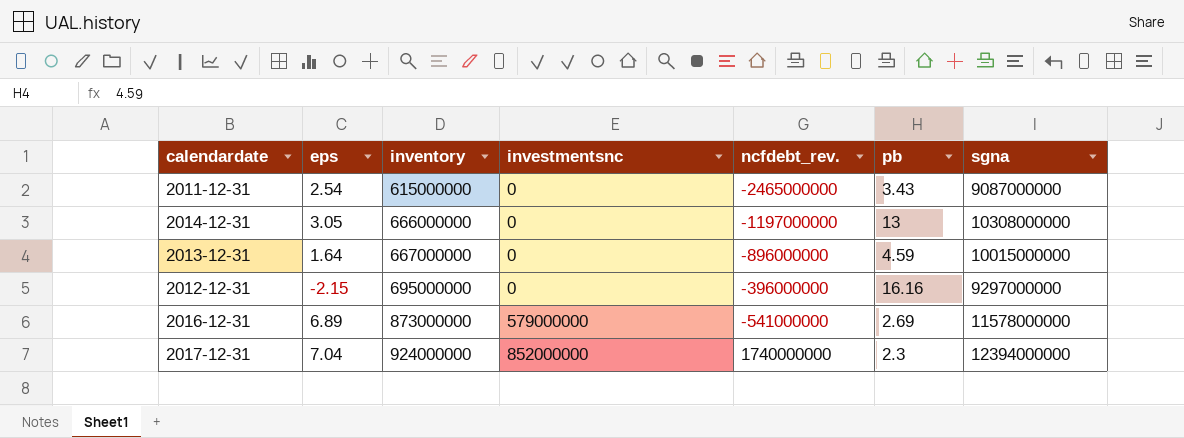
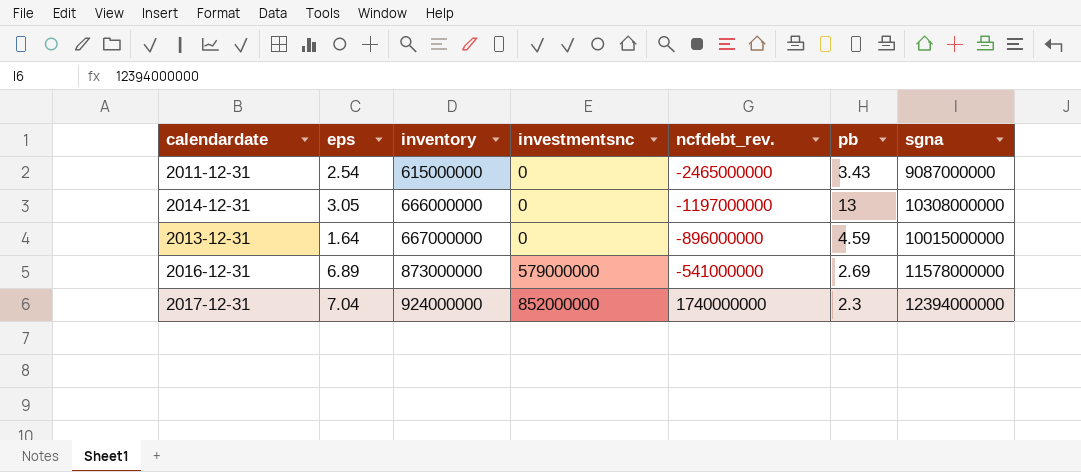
row 2012-12-31: -2.15 | 695000000 | 0 | -396000000 | 16.16 | 9297000000 -> none

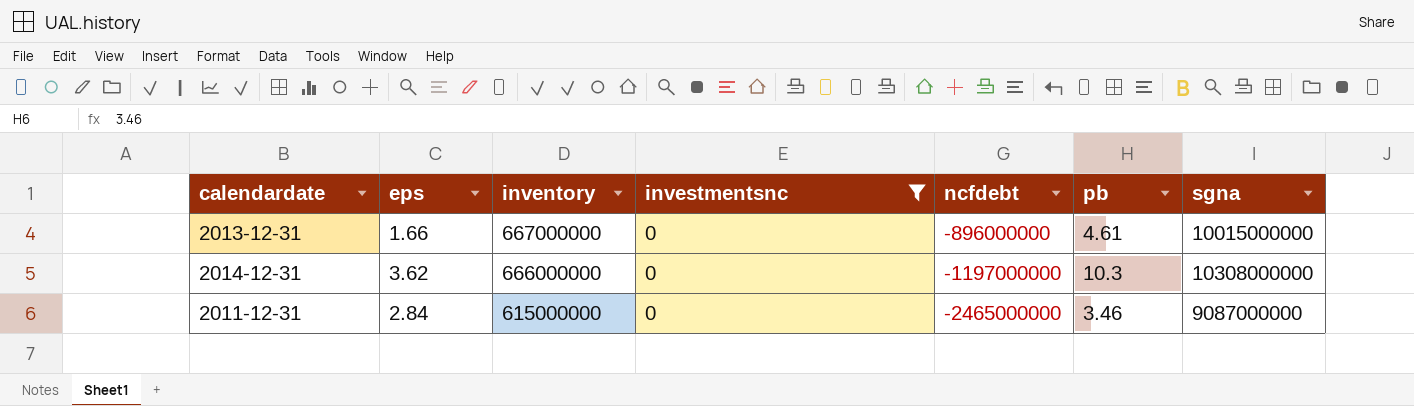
filter: none -> investmentsnc = 0
row order: inventory ascending -> inventory descending
column name: ncfdebt_rev. -> ncfdebt
2013-12-31 | eps: 1.64 -> 1.66
2013-12-31 | pb: 4.59 -> 4.61
2014-12-31 | eps: 3.05 -> 3.62
2014-12-31 | pb: 13 -> 10.3
2011-12-31 | eps: 2.54 -> 2.84
2011-12-31 | pb: 3.43 -> 3.46

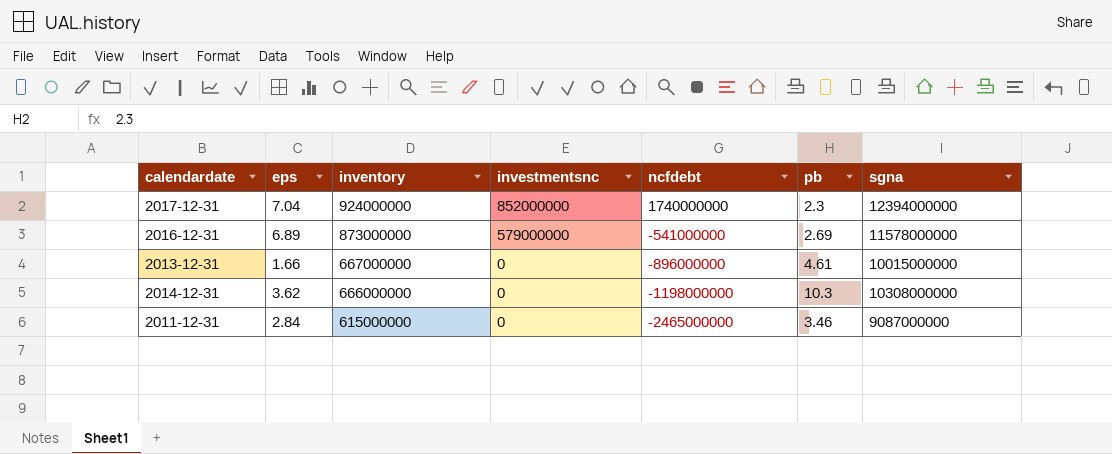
filter: investmentsnc = 0 -> none
2014-12-31 | ncfdebt: -1197000000 -> -1198000000

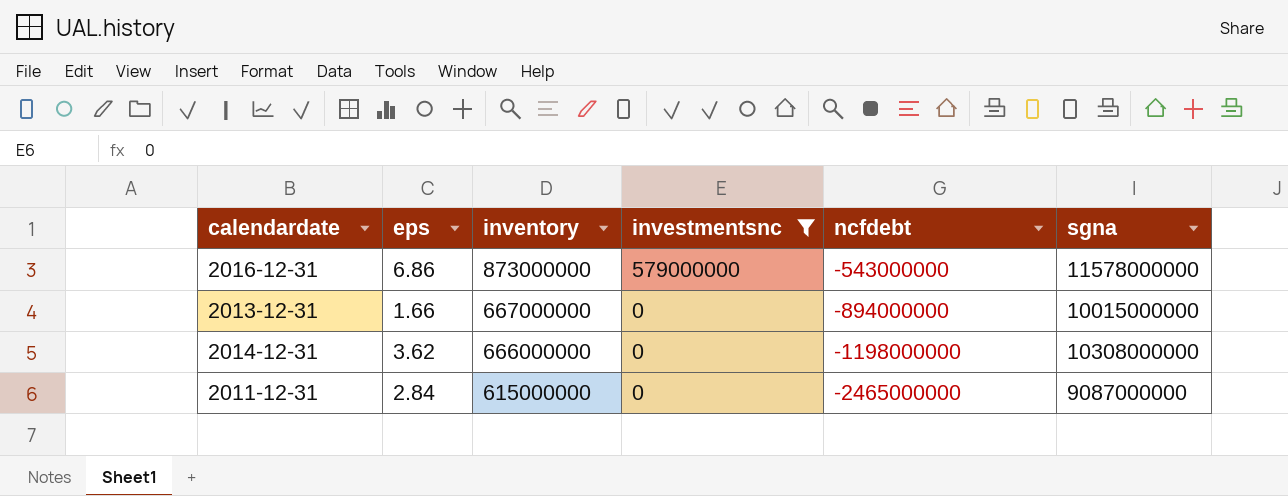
filter: none -> investmentsnc != 852000000
column pb | position: 6 -> none
2016-12-31 | eps: 6.89 -> 6.86
2016-12-31 | ncfdebt: -541000000 -> -543000000
2013-12-31 | ncfdebt: -896000000 -> -894000000

